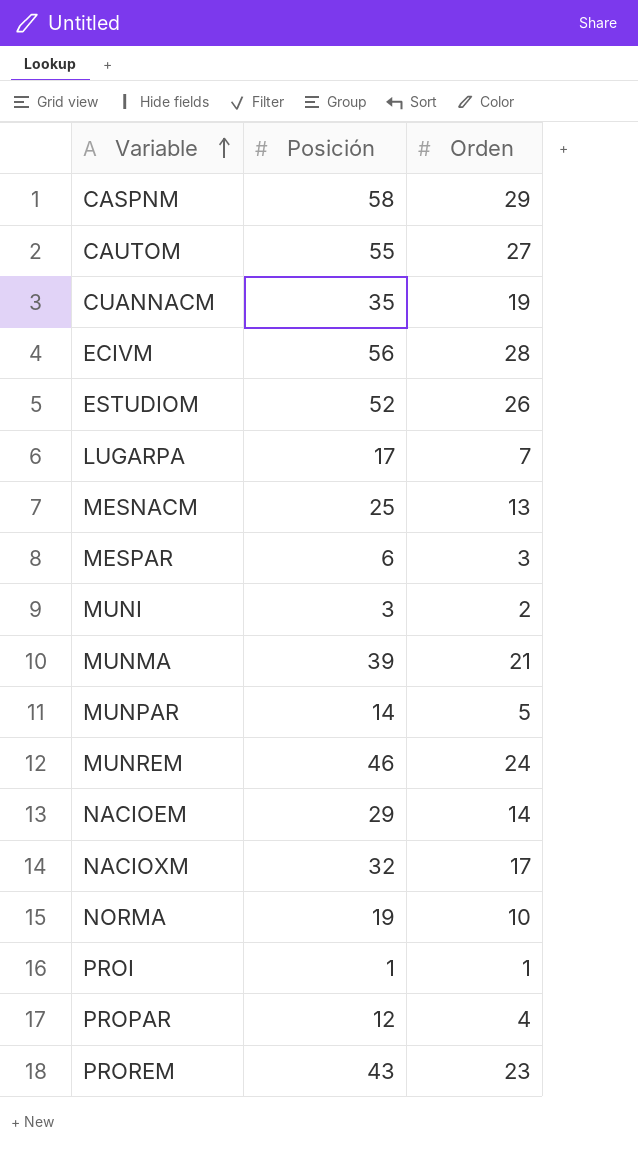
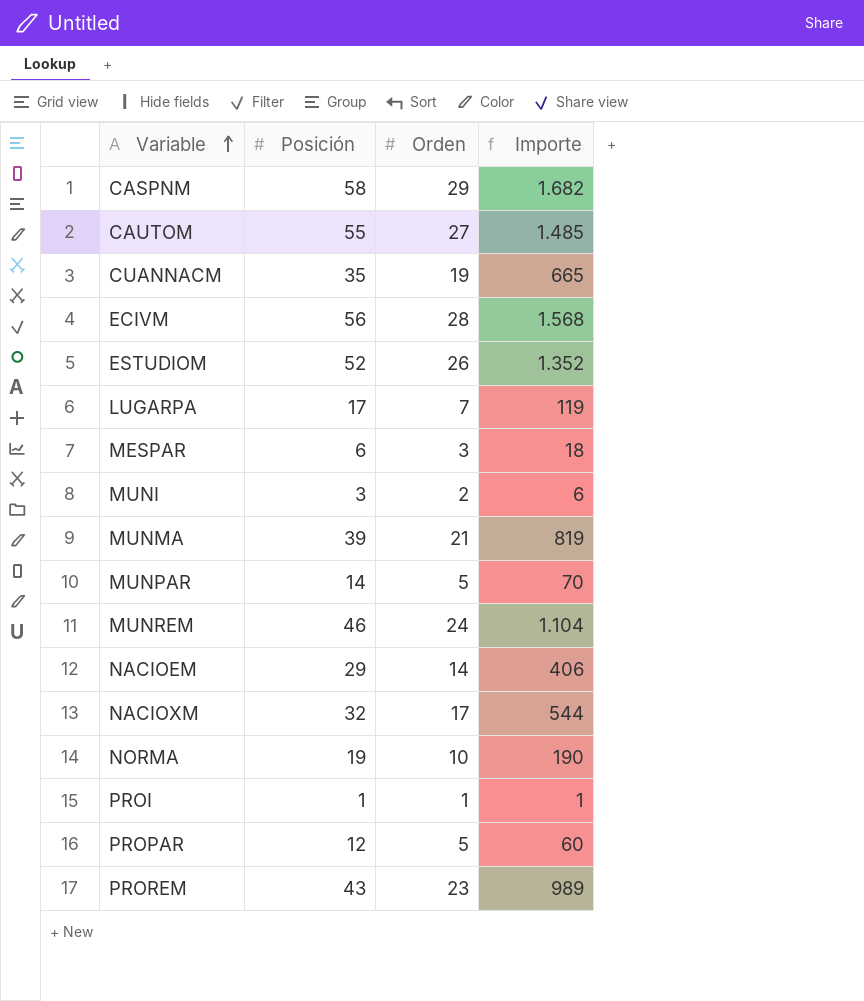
column Importe | formula: none -> [Posición] * [Orden]
row MESNACM: 25 | 13 -> none
PROPAR | Orden: 4 -> 5

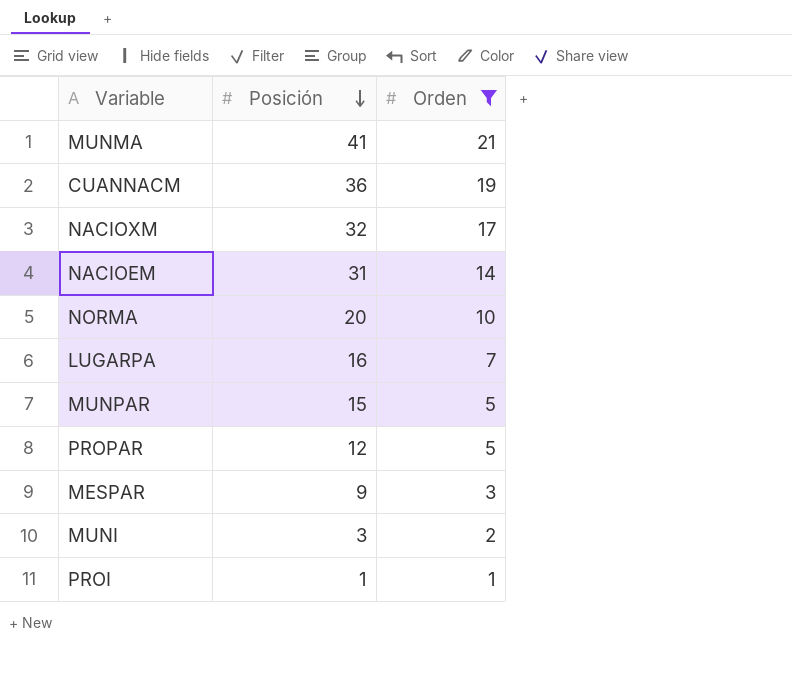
filter: none -> Orden <= 21
row order: Variable ascending -> Posición descending
column Importe | formula: [Posición] * [Orden] -> none
MUNMA | Posición: 39 -> 41
CUANNACM | Posición: 35 -> 36
NACIOEM | Posición: 29 -> 31
NORMA | Posición: 19 -> 20
LUGARPA | Posición: 17 -> 16
MUNPAR | Posición: 14 -> 15
MESPAR | Posición: 6 -> 9

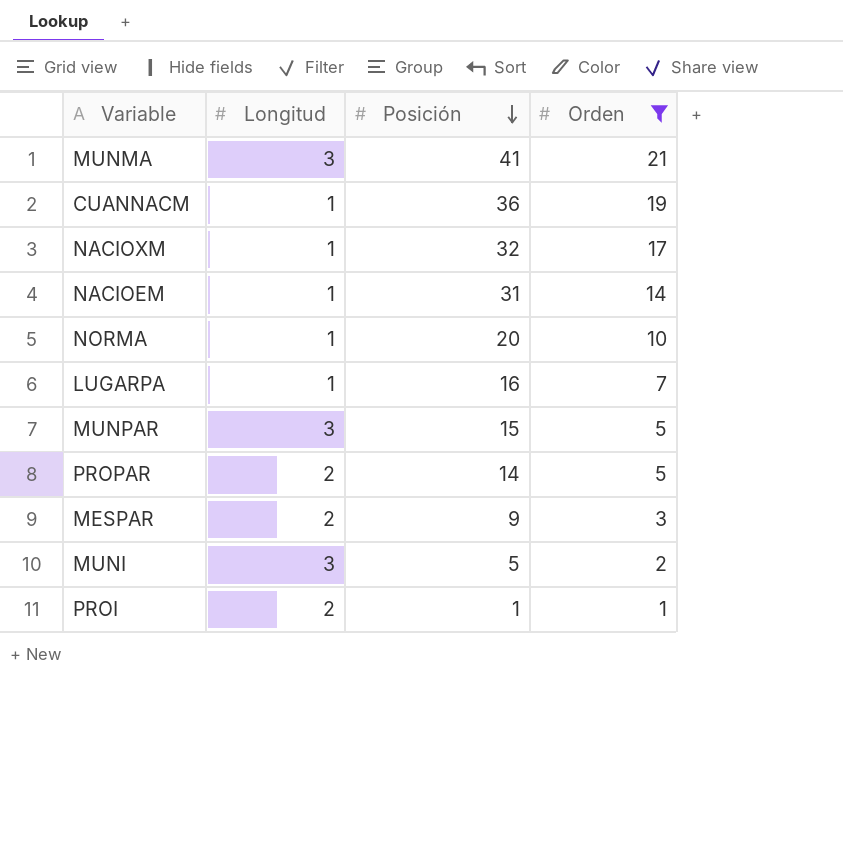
column Longitud | position: none -> 2
PROPAR | Posición: 12 -> 14
MUNI | Posición: 3 -> 5

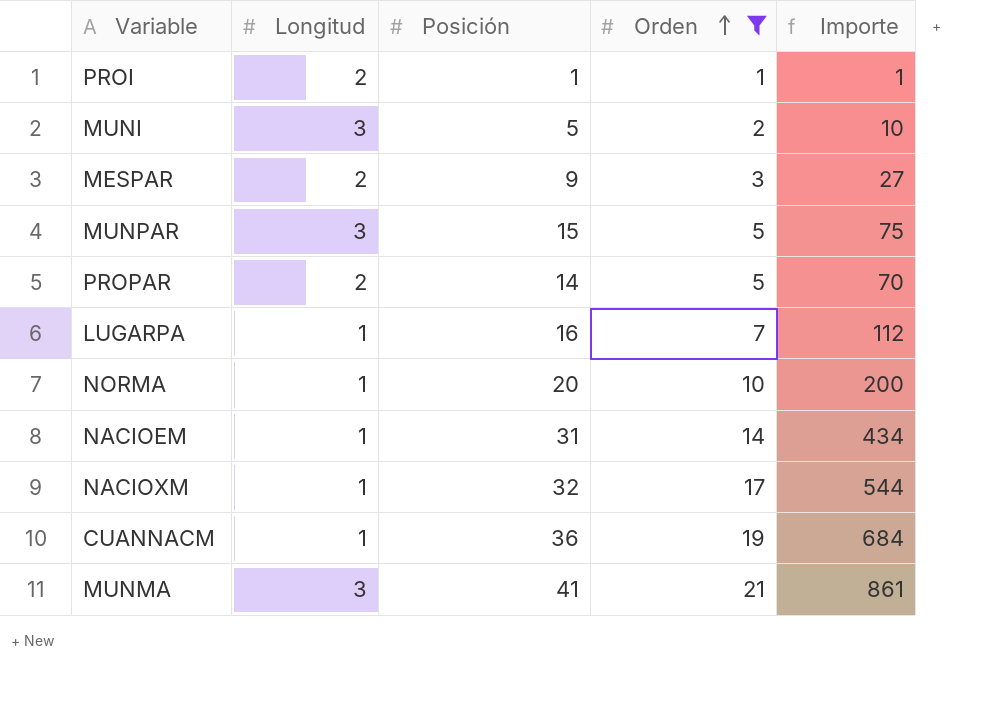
row order: Posición descending -> Orden ascending
column Importe | formula: none -> [Posición] * [Orden]

